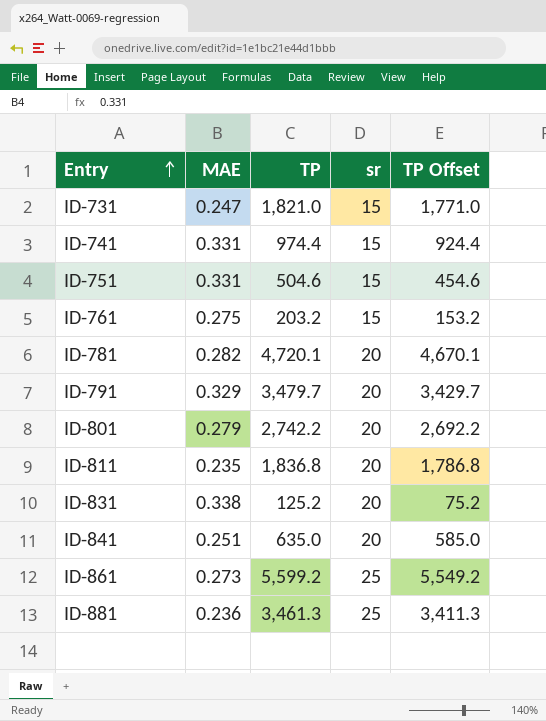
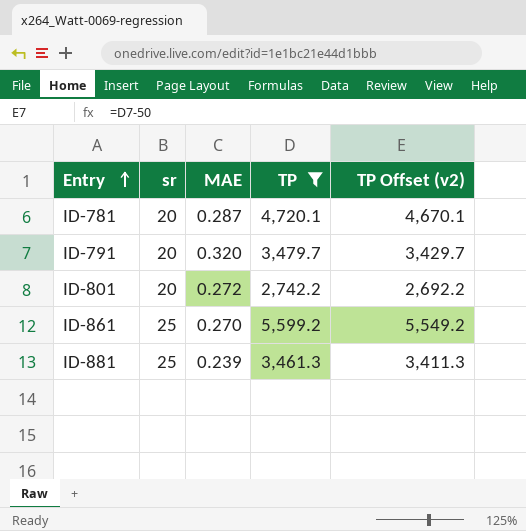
filter: none -> TP >= 2,742.2
column sr | position: 4 -> 2
column name: TP Offset -> TP Offset (v2)
ID-781 | MAE: 0.282 -> 0.287
ID-791 | MAE: 0.329 -> 0.320
ID-801 | MAE: 0.279 -> 0.272
ID-861 | MAE: 0.273 -> 0.270
ID-881 | MAE: 0.236 -> 0.239

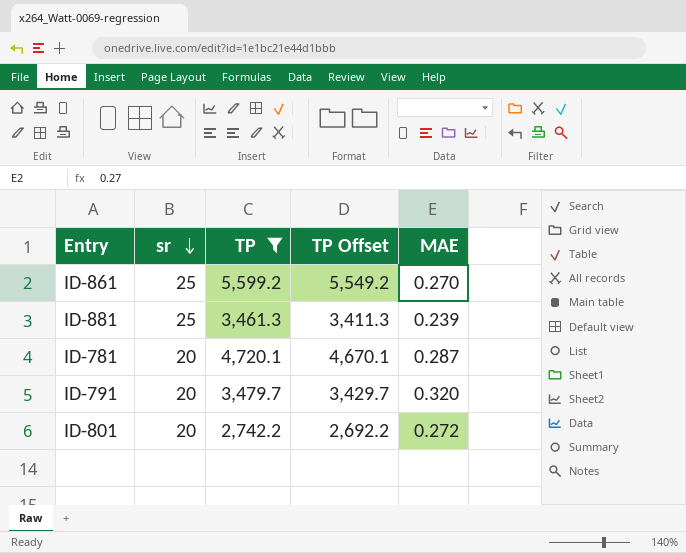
row order: Entry ascending -> sr descending
column name: TP Offset (v2) -> TP Offset
column MAE | position: 3 -> 5

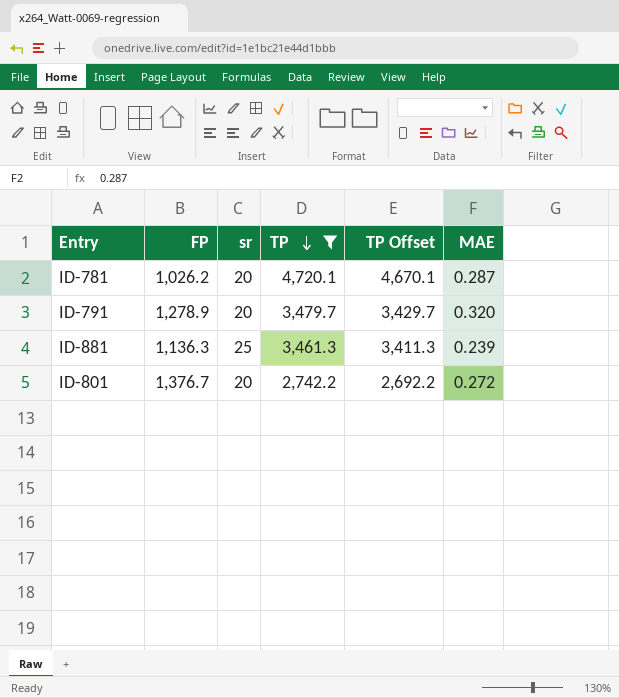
row order: sr descending -> TP descending
column FP | position: none -> 2
row ID-861: 25 | 5,599.2 | 5,549.2 | 0.270 -> none

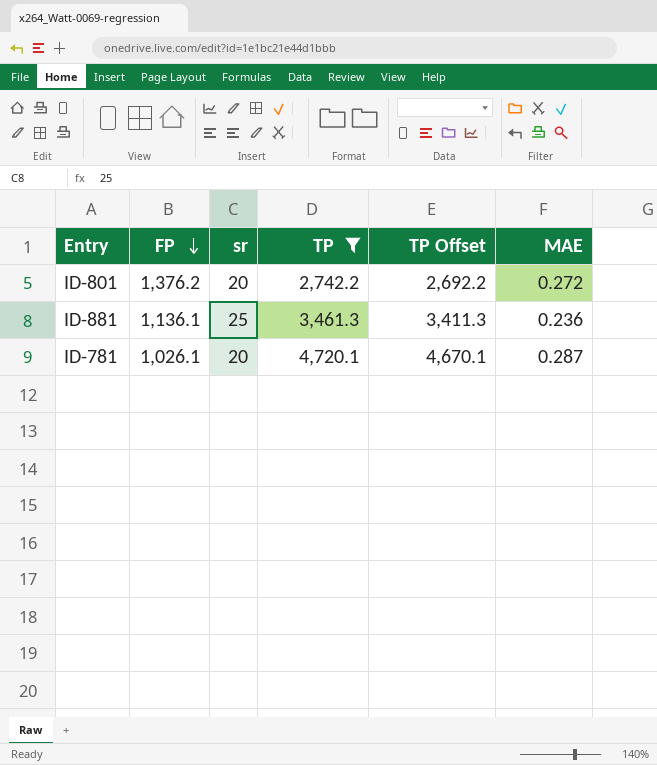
row order: TP descending -> FP descending
row ID-791: 1,278.9 | 20 | 3,479.7 | 3,429.7 | 0.320 -> none
ID-801 | FP: 1,376.7 -> 1,376.2
ID-881 | FP: 1,136.3 -> 1,136.1
ID-881 | MAE: 0.239 -> 0.236
ID-781 | FP: 1,026.2 -> 1,026.1

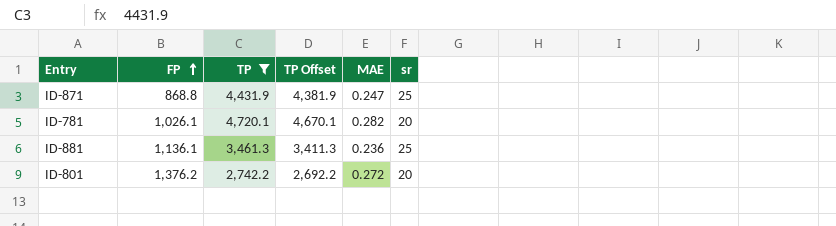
row order: FP descending -> FP ascending
column sr | position: 3 -> 6
row ID-871: none -> 868.8 | 4,431.9 | 4,381.9 | 0.247 | 25
ID-781 | MAE: 0.287 -> 0.282

